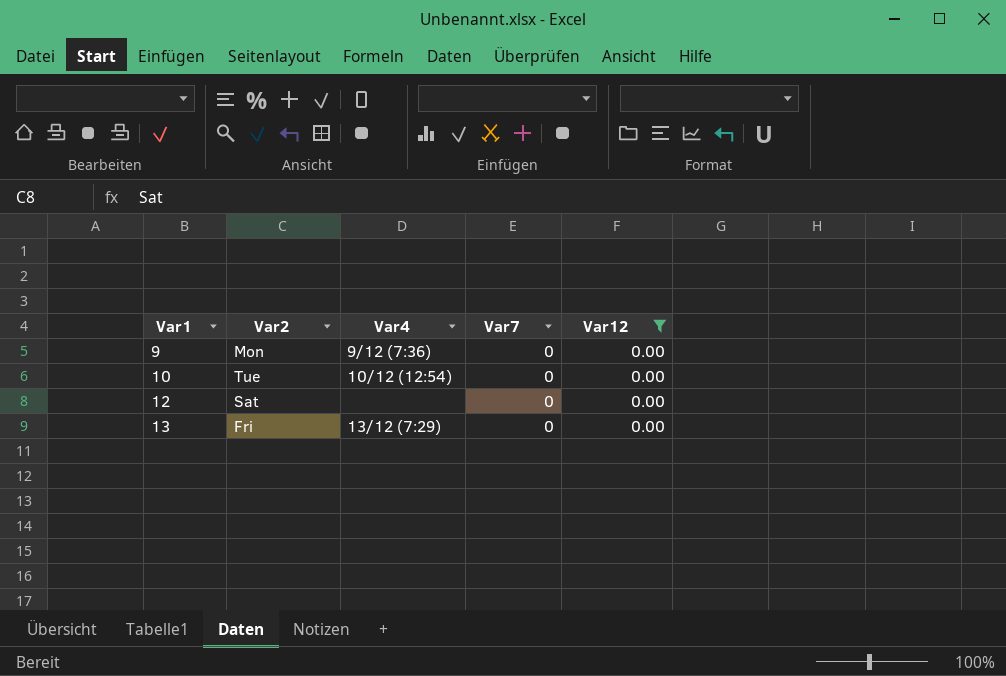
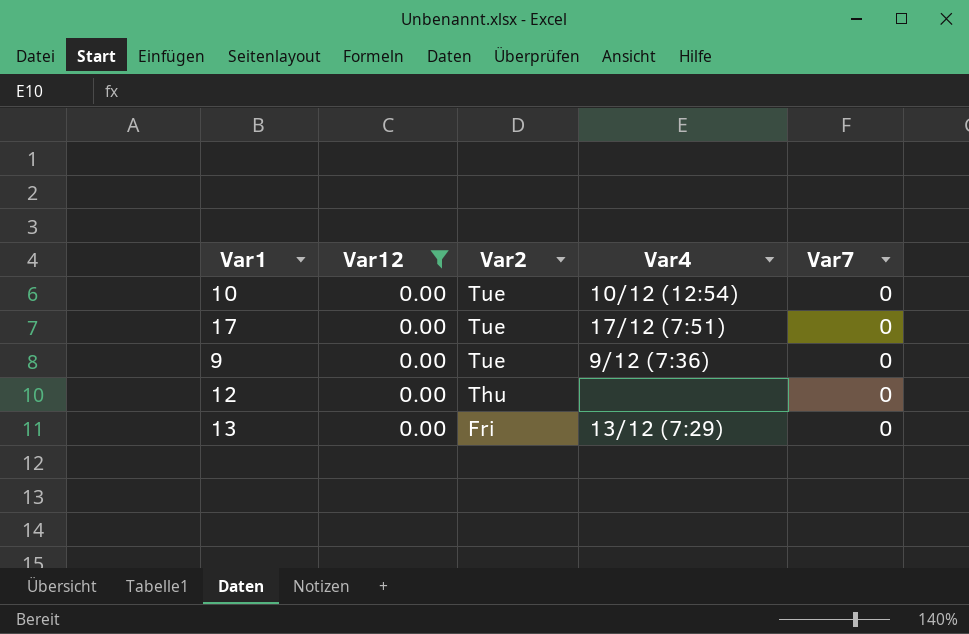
row order: Var1 ascending -> Var2 descending
column Var12 | position: 5 -> 2
row 17: none -> 0.00 | Tue | 17/12 (7:51) | 0
9 | Var2: Mon -> Tue
12 | Var2: Sat -> Thu

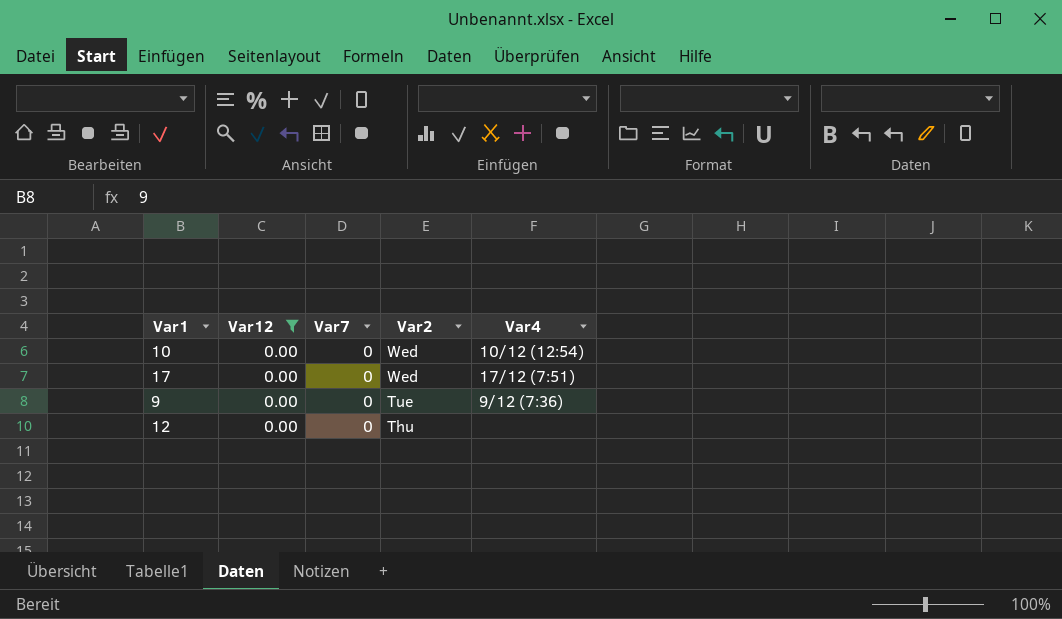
column Var7 | position: 5 -> 3
row 13: 0.00 | Fri | 13/12 (7:29) | 0 -> none
10 | Var2: Tue -> Wed
17 | Var2: Tue -> Wed

